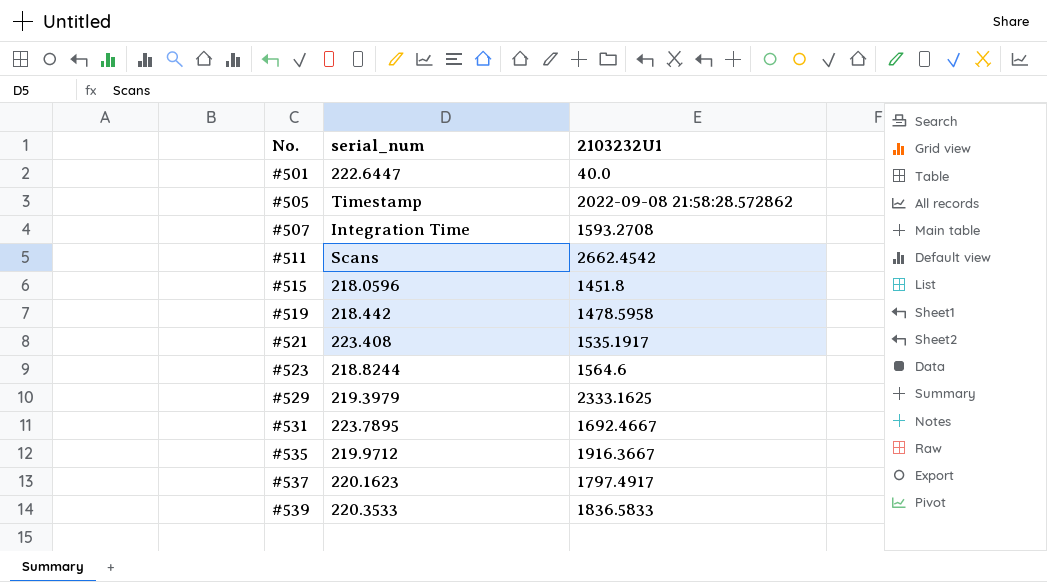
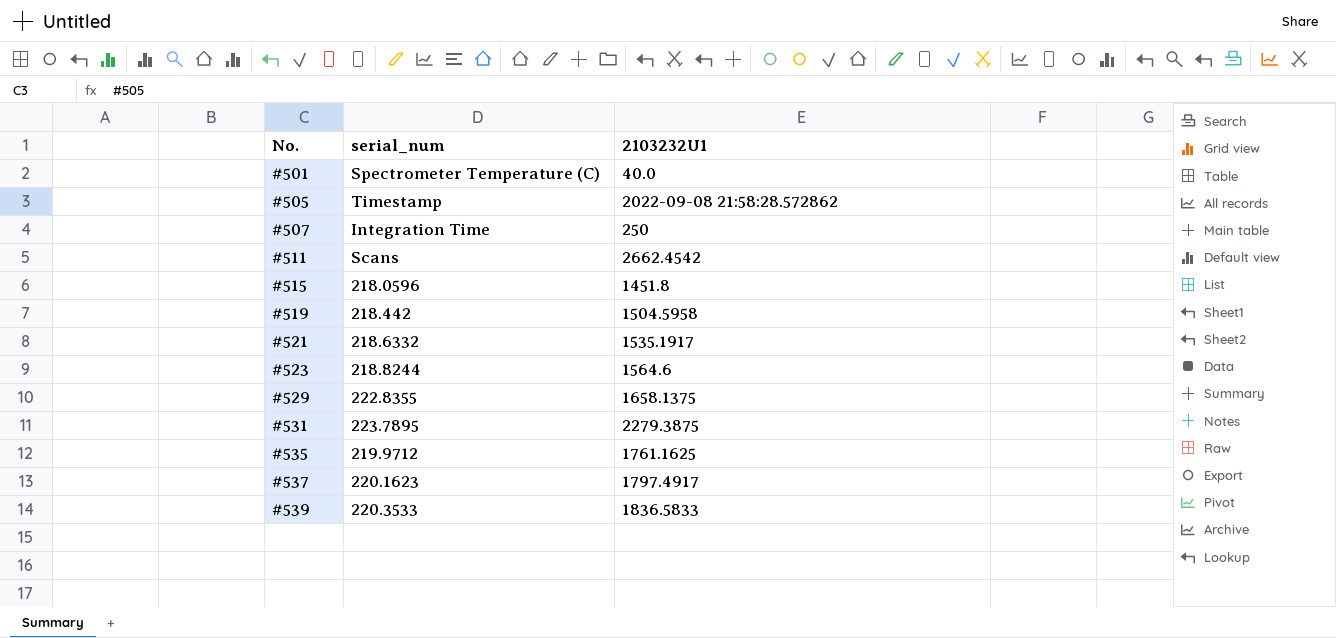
#501 | serial_num: 222.6447 -> Spectrometer Temperature (C)
#507 | 2103232U1: 1593.2708 -> 250
#519 | 2103232U1: 1478.5958 -> 1504.5958
#521 | serial_num: 223.408 -> 218.6332
#529 | serial_num: 219.3979 -> 222.8355
#529 | 2103232U1: 2333.1625 -> 1658.1375
#531 | 2103232U1: 1692.4667 -> 2279.3875
#535 | 2103232U1: 1916.3667 -> 1761.1625

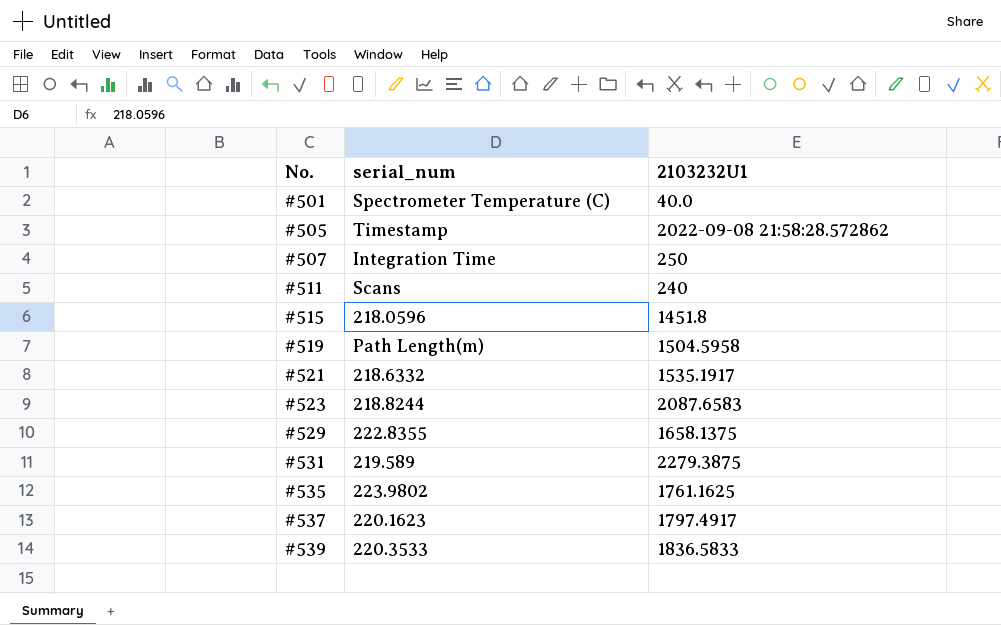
#511 | 2103232U1: 2662.4542 -> 240
#519 | serial_num: 218.442 -> Path Length(m)
#523 | 2103232U1: 1564.6 -> 2087.6583
#531 | serial_num: 223.7895 -> 219.589
#535 | serial_num: 219.9712 -> 223.9802

